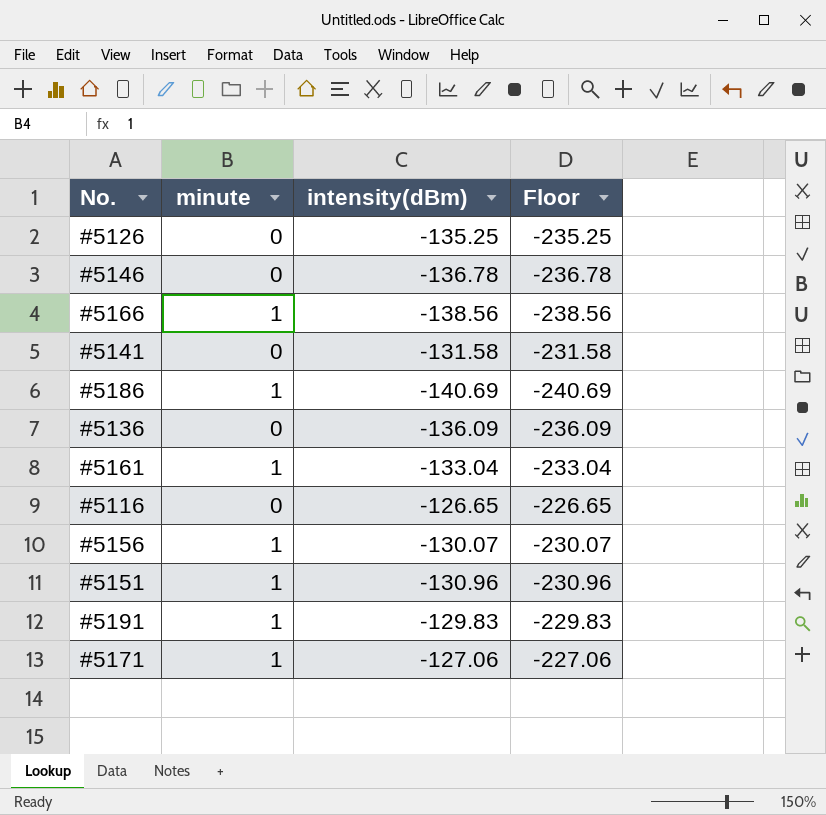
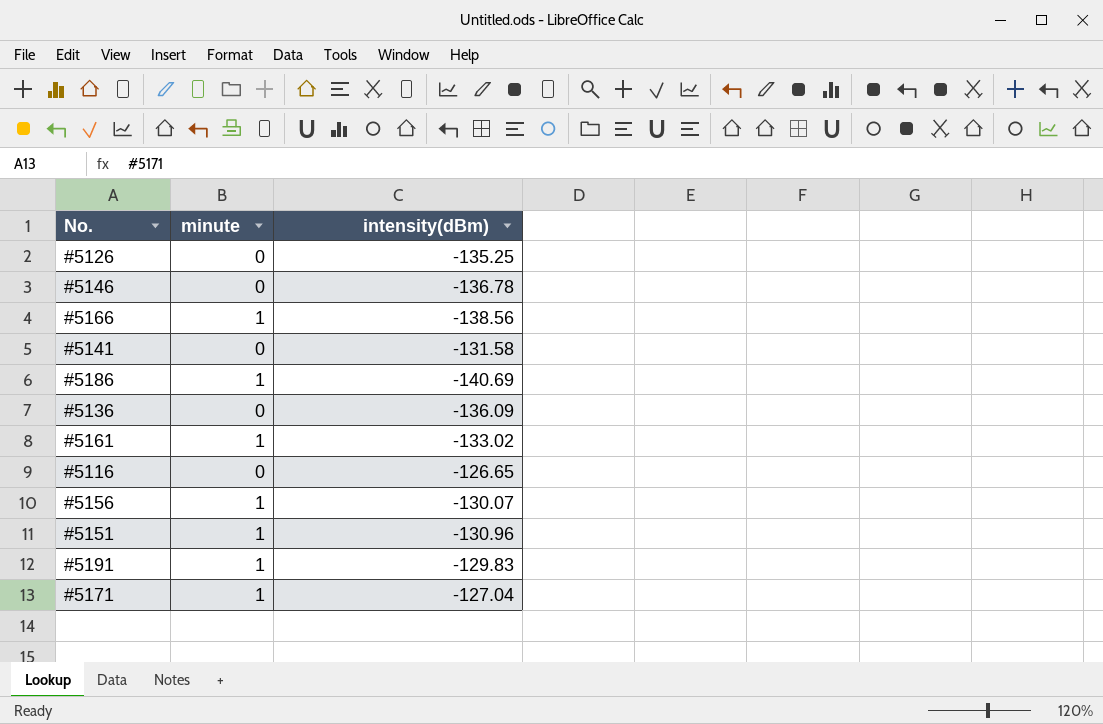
column Floor | formula: [intensity(dBm)] - 100 -> none
#5161 | intensity(dBm): -133.04 -> -133.02
#5171 | intensity(dBm): -127.06 -> -127.04

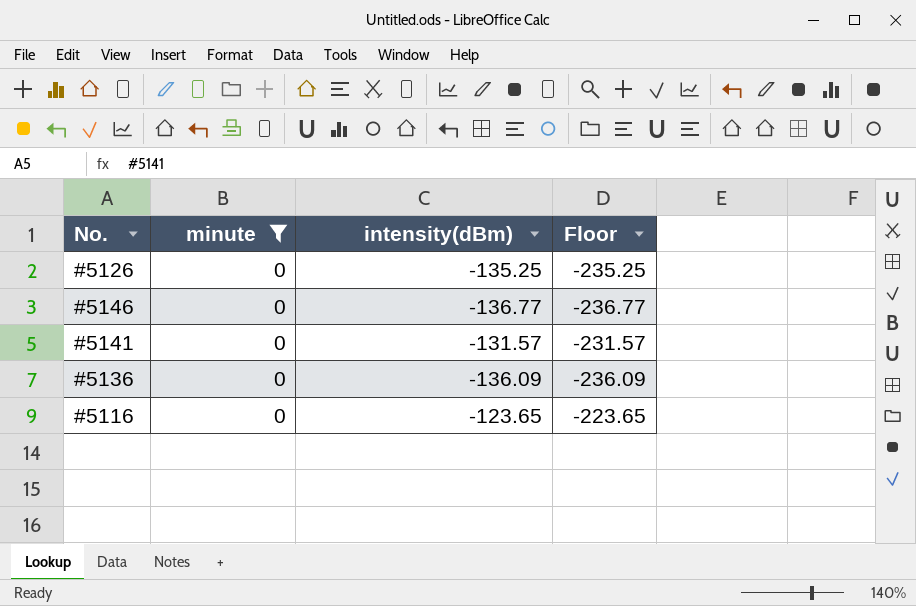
filter: none -> minute = 0
column Floor | formula: none -> [intensity(dBm)] - 100
#5146 | intensity(dBm): -136.78 -> -136.77
#5141 | intensity(dBm): -131.58 -> -131.57
#5116 | intensity(dBm): -126.65 -> -123.65

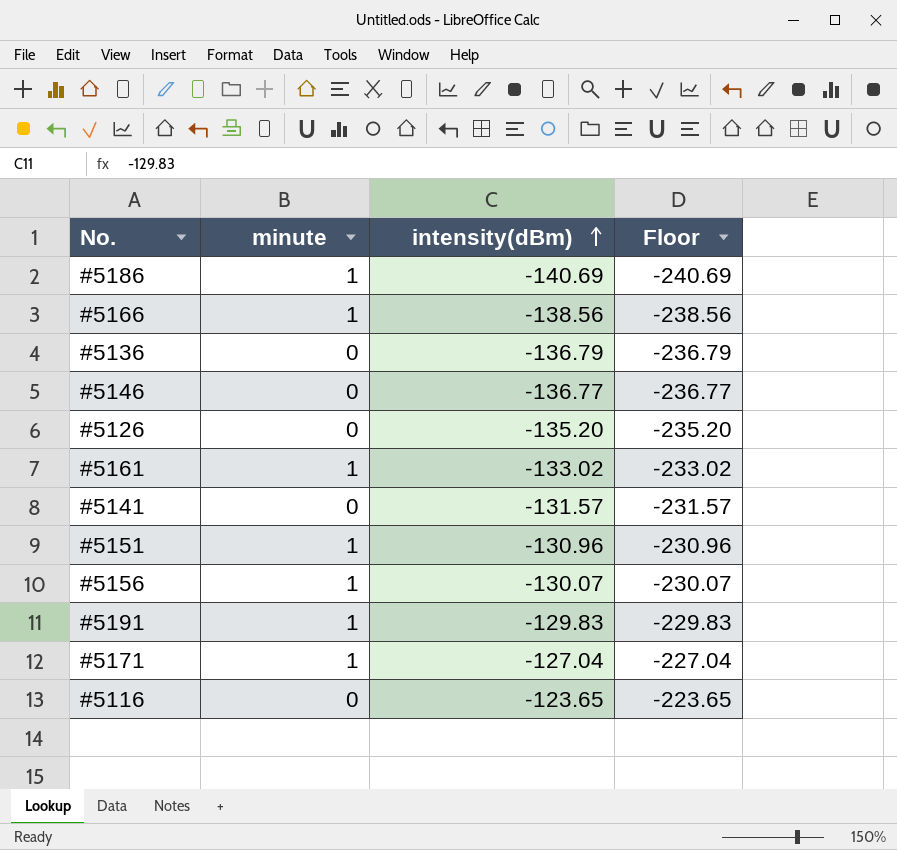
filter: minute = 0 -> none
row order: none -> intensity(dBm) ascending
#5136 | intensity(dBm): -136.09 -> -136.79
#5136 | Floor: -236.09 -> -236.79
#5126 | intensity(dBm): -135.25 -> -135.20
#5126 | Floor: -235.25 -> -235.20

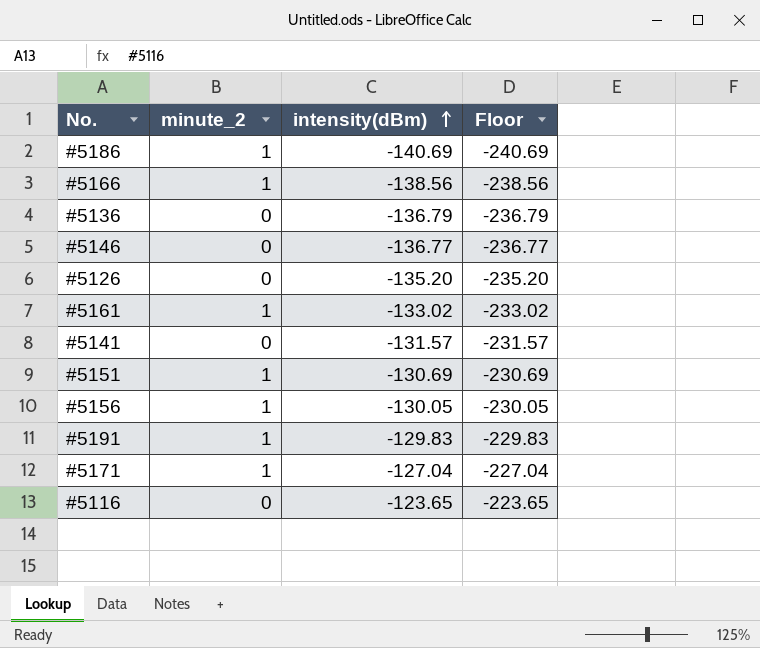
column name: minute -> minute_2
#5151 | intensity(dBm): -130.96 -> -130.69
#5151 | Floor: -230.96 -> -230.69
#5156 | intensity(dBm): -130.07 -> -130.05
#5156 | Floor: -230.07 -> -230.05

